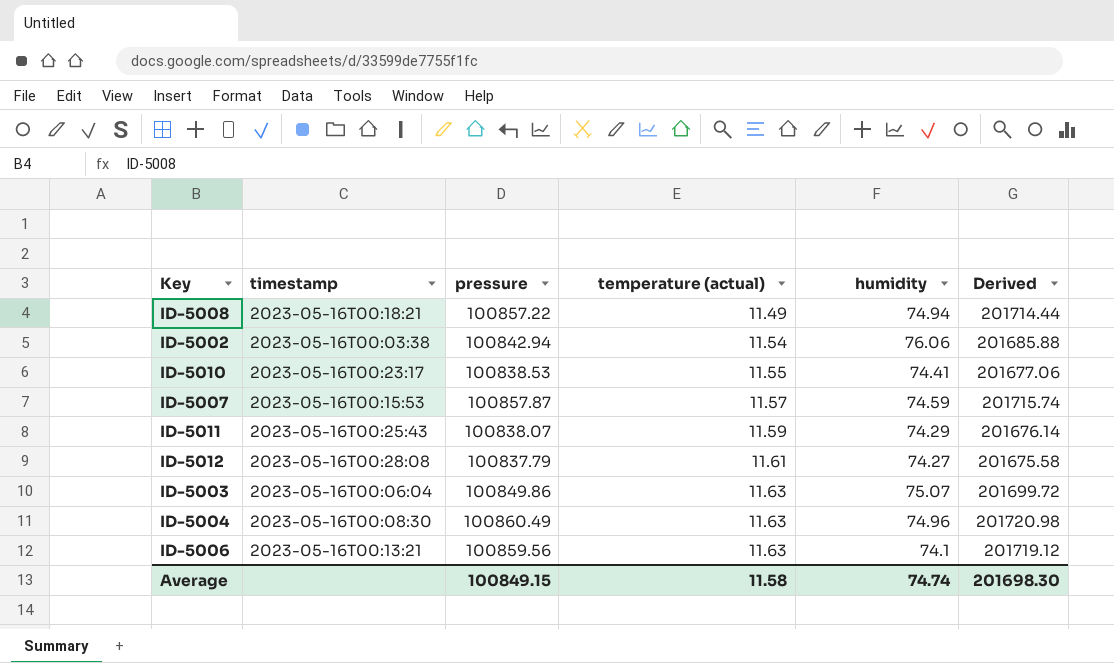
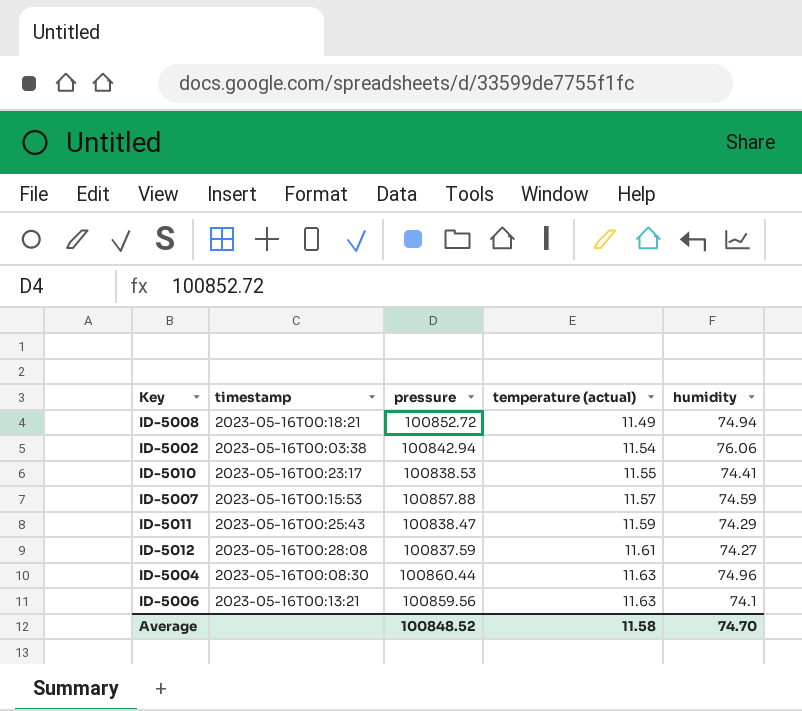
column Derived | formula: [pressure] * 2 -> none
row ID-5003: 2023-05-16T00:06:04 | 100849.86 | 11.63 | 75.07 | 201699.72 -> none
ID-5008 | pressure: 100857.22 -> 100852.72
ID-5007 | pressure: 100857.87 -> 100857.88
ID-5011 | pressure: 100838.07 -> 100838.47
ID-5012 | pressure: 100837.79 -> 100837.59
ID-5004 | pressure: 100860.49 -> 100860.44
Average | pressure: 100849.15 -> 100848.52
Average | humidity: 74.74 -> 74.70

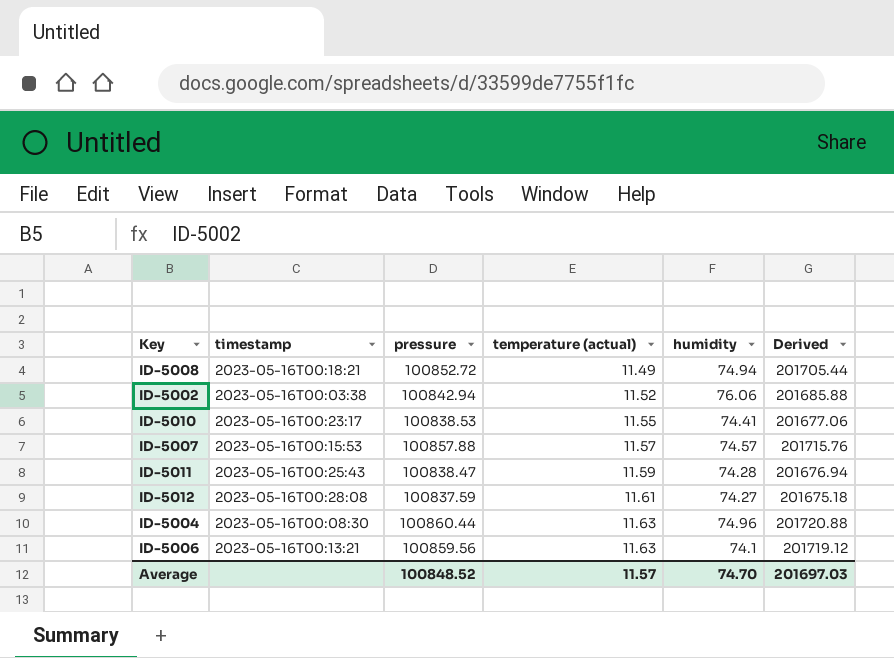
column Derived | formula: none -> [pressure] * 2
ID-5002 | temperature (actual): 11.54 -> 11.52
ID-5007 | humidity: 74.59 -> 74.57
ID-5011 | humidity: 74.29 -> 74.28
Average | temperature (actual): 11.58 -> 11.57

